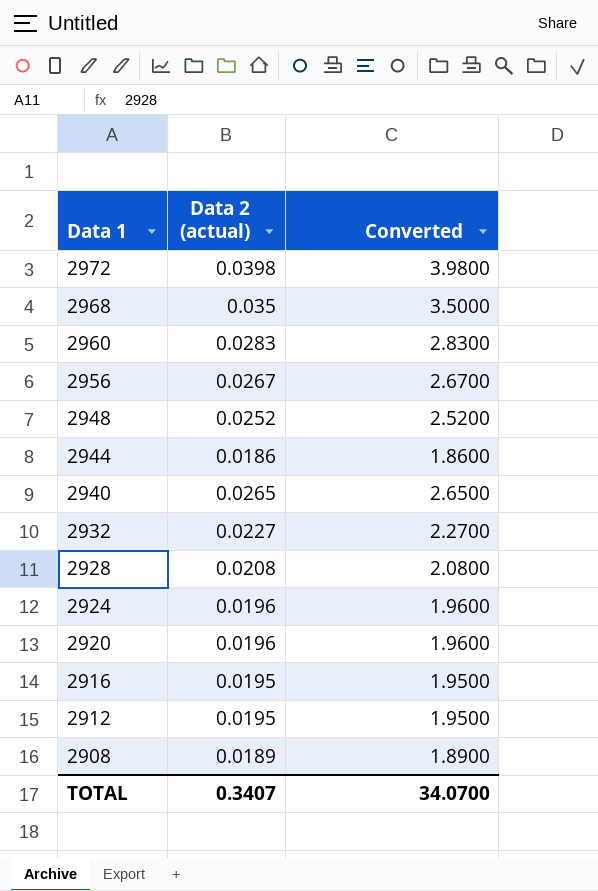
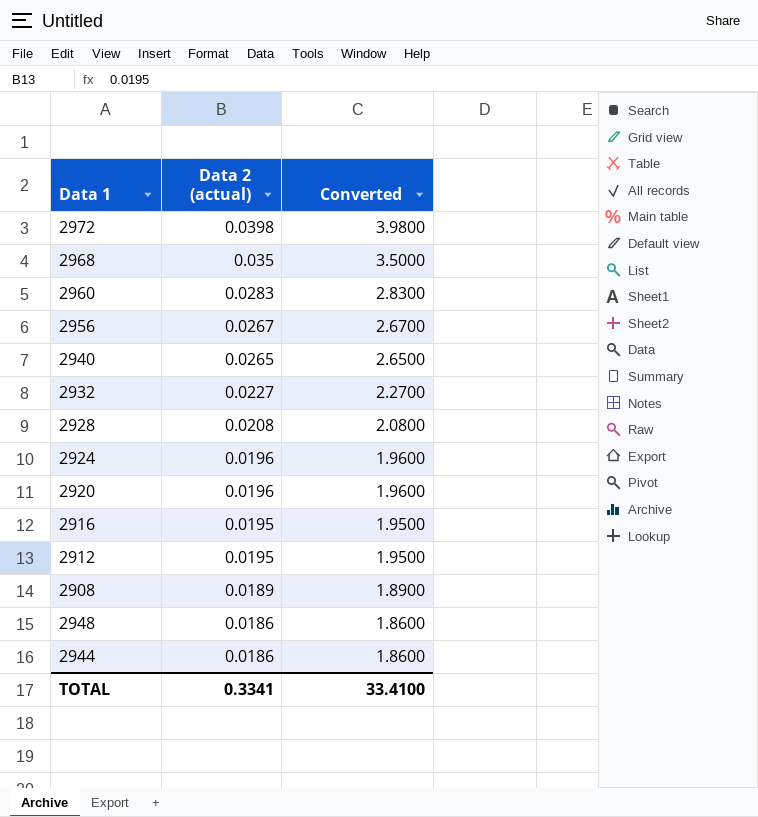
row order: Data 1 descending -> Data 2 (actual) descending
2948 | Data 2 (actual): 0.0252 -> 0.0186
2948 | Converted: 2.5200 -> 1.8600
TOTAL | Data 2 (actual): 0.3407 -> 0.3341
TOTAL | Converted: 34.0700 -> 33.4100

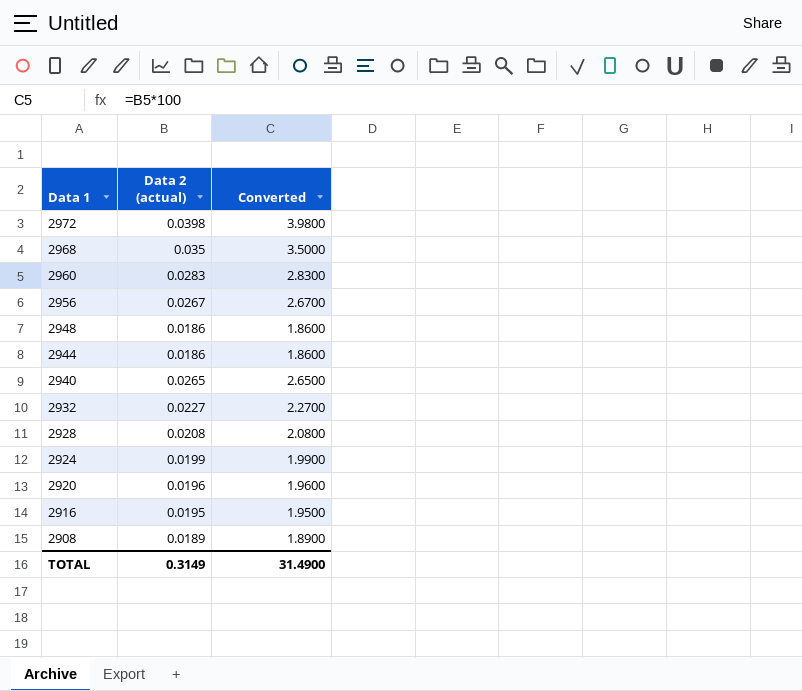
row order: Data 2 (actual) descending -> Data 1 descending
row 2912: 0.0195 | 1.9500 -> none
2924 | Data 2 (actual): 0.0196 -> 0.0199
2924 | Converted: 1.9600 -> 1.9900
TOTAL | Data 2 (actual): 0.3341 -> 0.3149
TOTAL | Converted: 33.4100 -> 31.4900

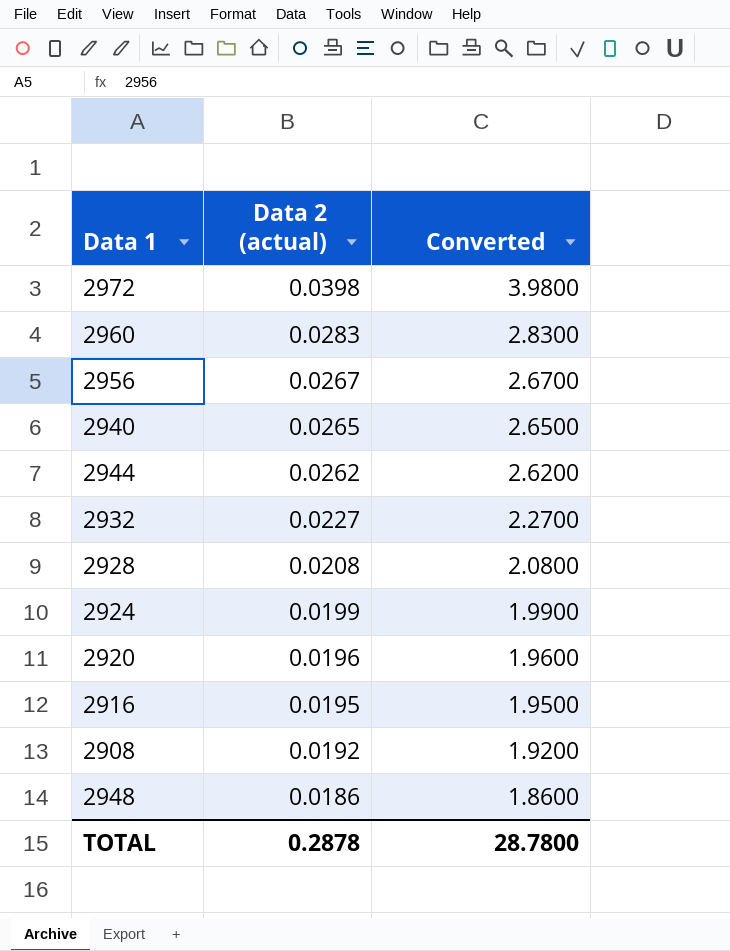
row order: Data 1 descending -> Data 2 (actual) descending
row 2968: 0.035 | 3.5000 -> none
2944 | Data 2 (actual): 0.0186 -> 0.0262
2944 | Converted: 1.8600 -> 2.6200
2908 | Data 2 (actual): 0.0189 -> 0.0192
2908 | Converted: 1.8900 -> 1.9200
TOTAL | Data 2 (actual): 0.3149 -> 0.2878
TOTAL | Converted: 31.4900 -> 28.7800

